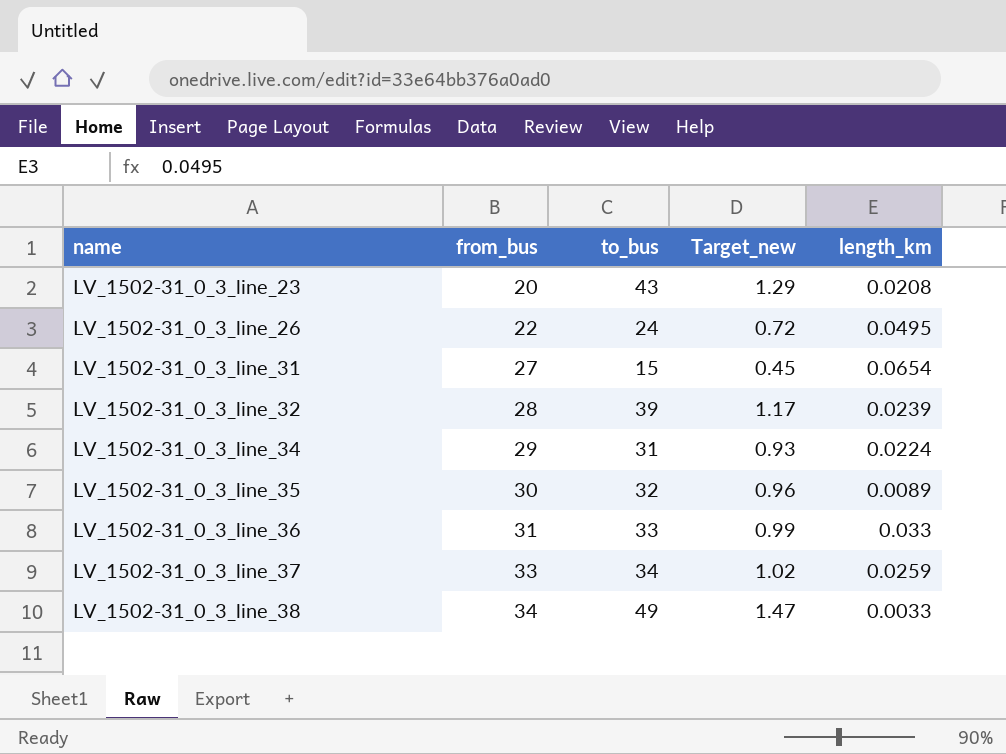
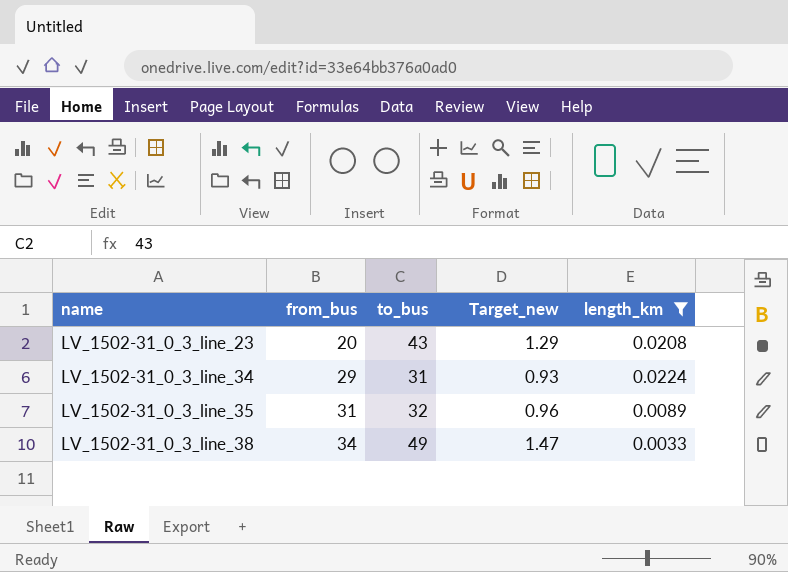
filter: none -> length_km <= 0.0224
LV_1502-31_0_3_line_35 | from_bus: 30 -> 31

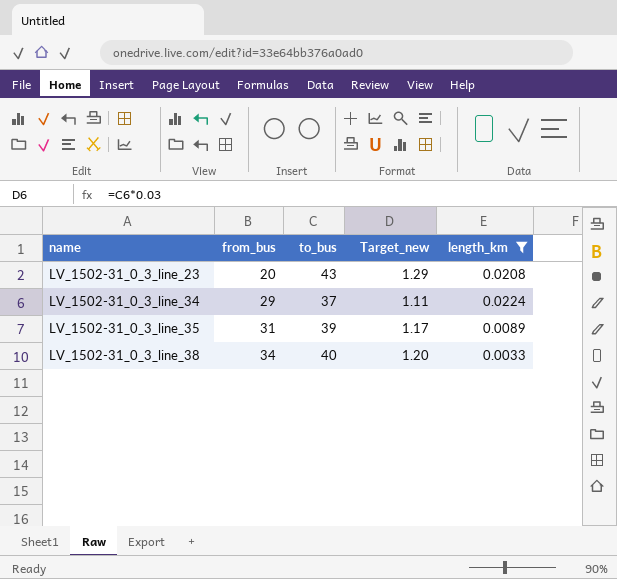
LV_1502-31_0_3_line_34 | to_bus: 31 -> 37
LV_1502-31_0_3_line_34 | Target_new: 0.93 -> 1.11
LV_1502-31_0_3_line_35 | to_bus: 32 -> 39
LV_1502-31_0_3_line_35 | Target_new: 0.96 -> 1.17
LV_1502-31_0_3_line_38 | to_bus: 49 -> 40
LV_1502-31_0_3_line_38 | Target_new: 1.47 -> 1.20

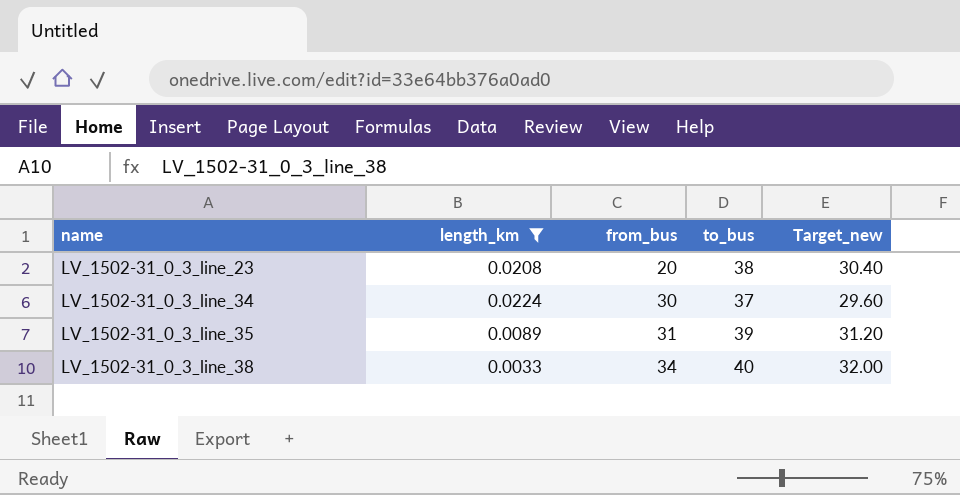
column length_km | position: 5 -> 2
column Target_new | formula: [to_bus] * 0.03 -> [to_bus] * 0.8
LV_1502-31_0_3_line_23 | to_bus: 43 -> 38
LV_1502-31_0_3_line_34 | from_bus: 29 -> 30

